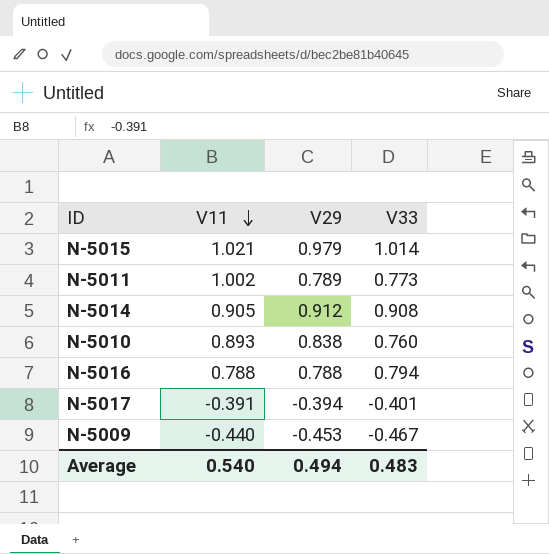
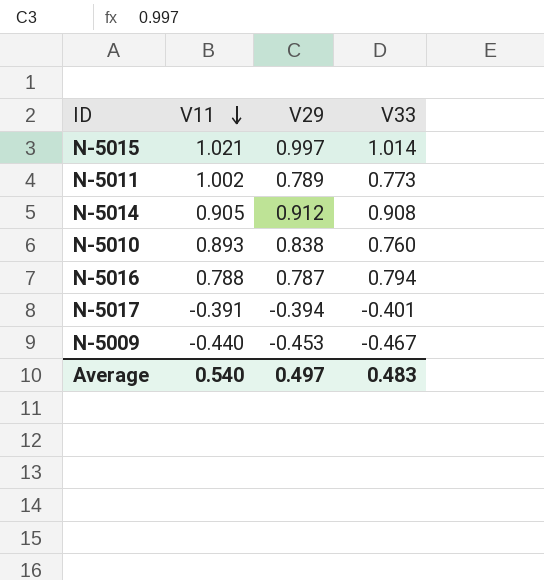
N-5015 | V29: 0.979 -> 0.997
N-5016 | V29: 0.788 -> 0.787
Average | V29: 0.494 -> 0.497

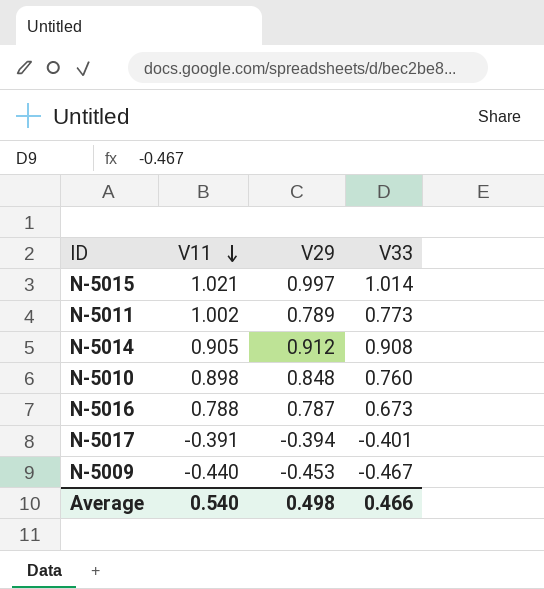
N-5010 | V11: 0.893 -> 0.898
N-5010 | V29: 0.838 -> 0.848
N-5016 | V33: 0.794 -> 0.673
Average | V29: 0.497 -> 0.498
Average | V33: 0.483 -> 0.466

